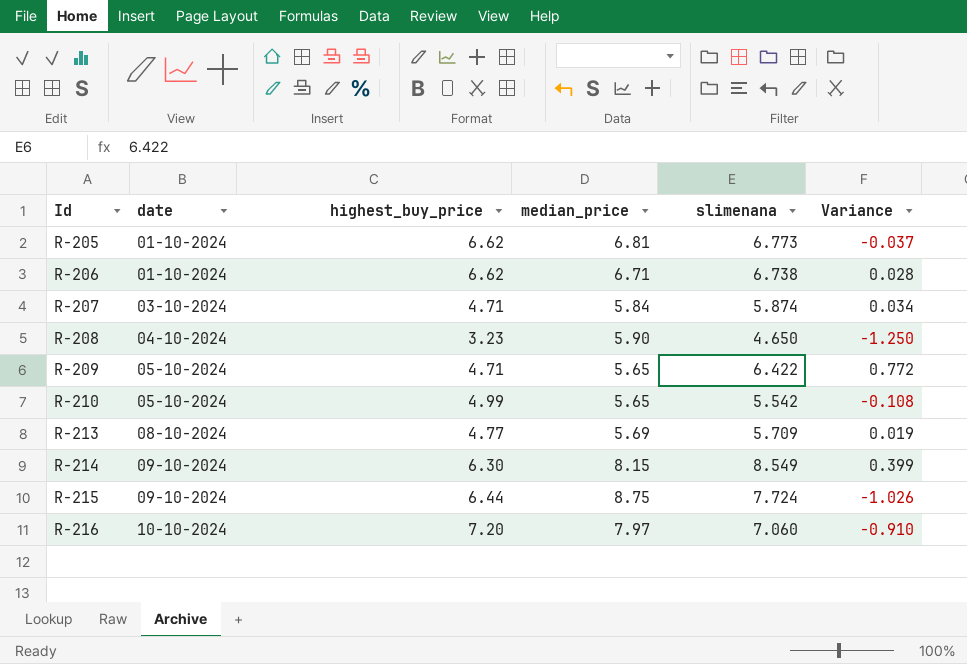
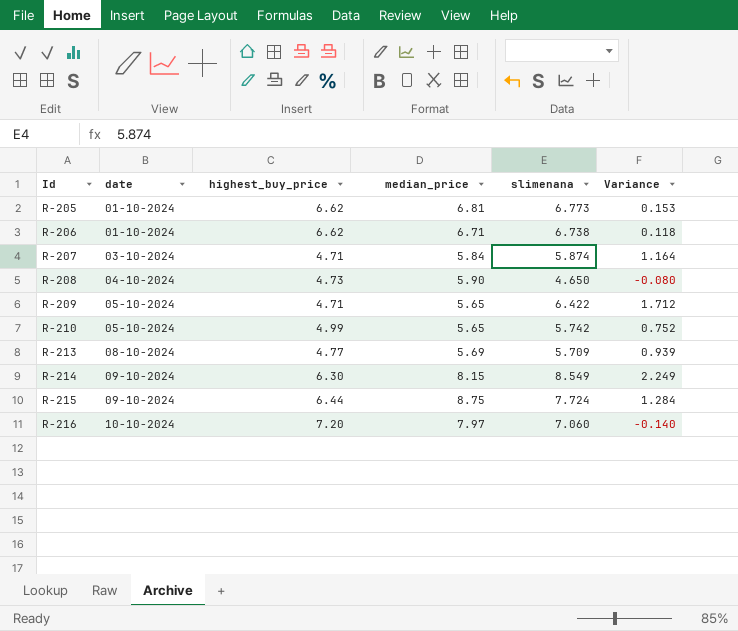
column Variance | formula: [slimenana] - [median_price] -> [slimenana] - [highest_buy_price]
R-208 | highest_buy_price: 3.23 -> 4.73
R-210 | slimenana: 5.542 -> 5.742

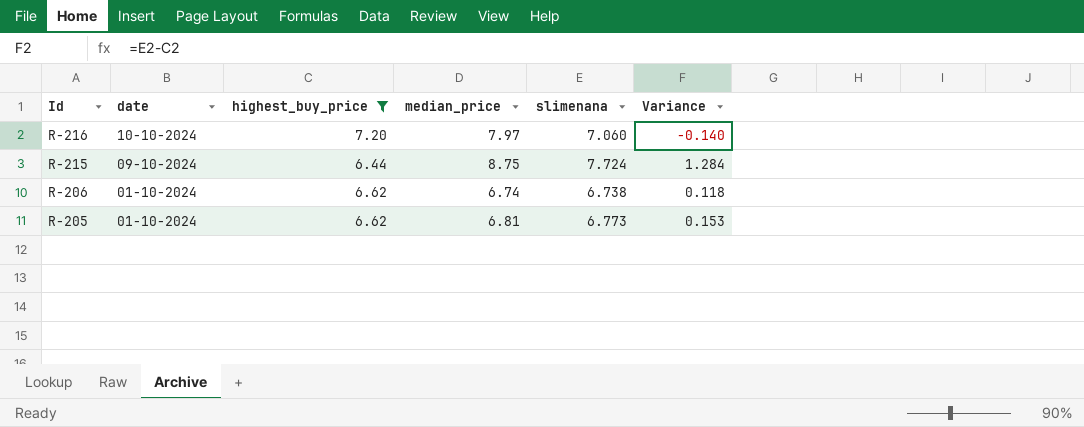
filter: none -> highest_buy_price >= 6.44
row order: Id ascending -> Id descending
R-206 | median_price: 6.71 -> 6.74

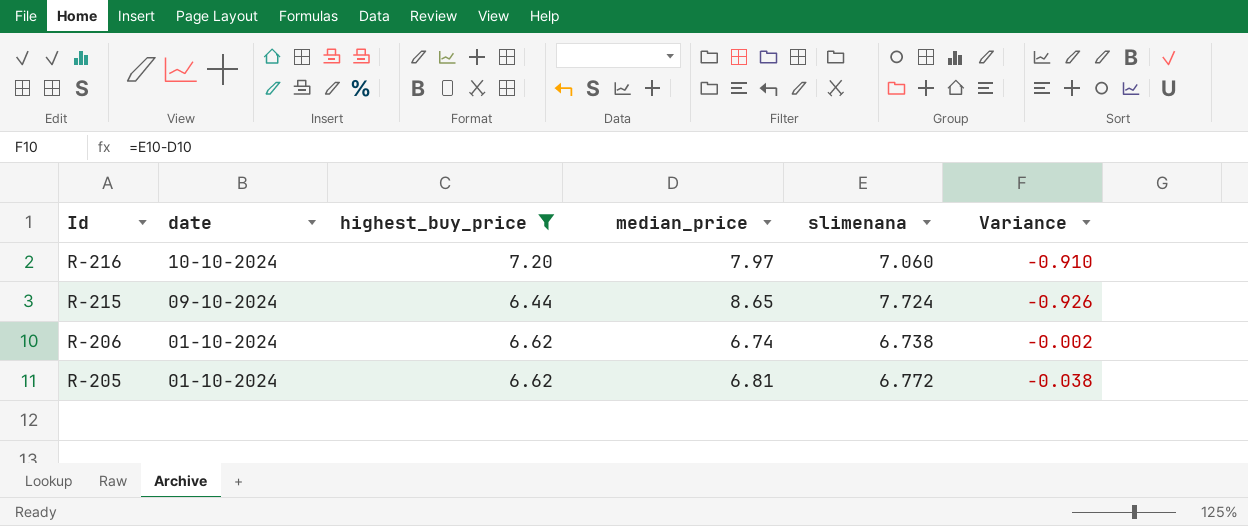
column Variance | formula: [slimenana] - [highest_buy_price] -> [slimenana] - [median_price]
R-215 | median_price: 8.75 -> 8.65
R-205 | slimenana: 6.773 -> 6.772

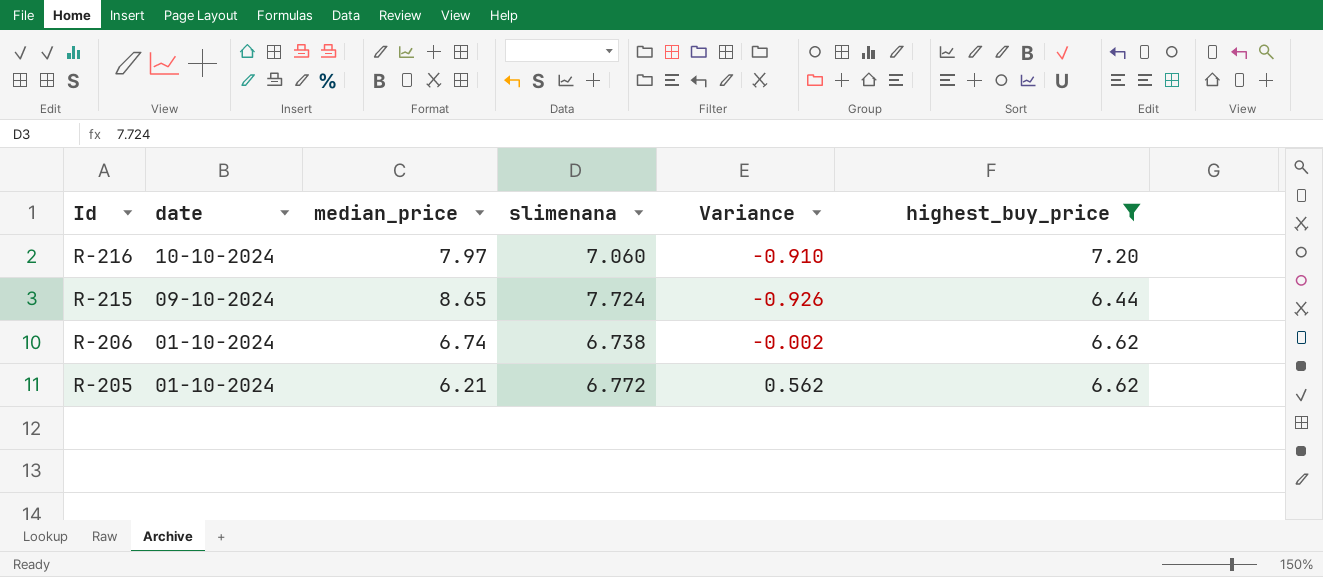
column highest_buy_price | position: 3 -> 6
R-205 | median_price: 6.81 -> 6.21
R-205 | Variance: -0.038 -> 0.562

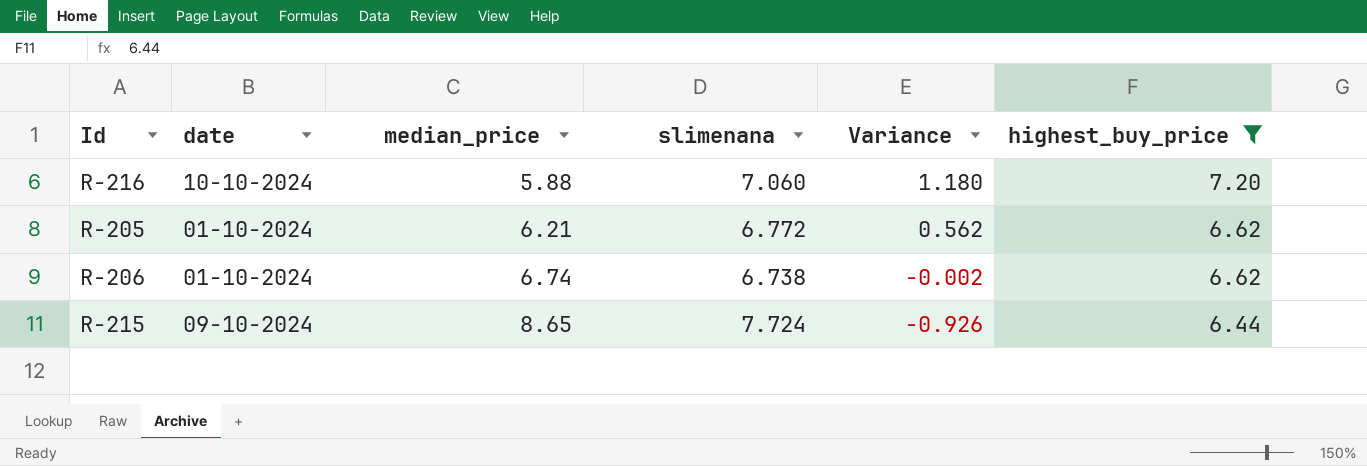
row order: Id descending -> median_price ascending
R-216 | median_price: 7.97 -> 5.88
R-216 | Variance: -0.910 -> 1.180

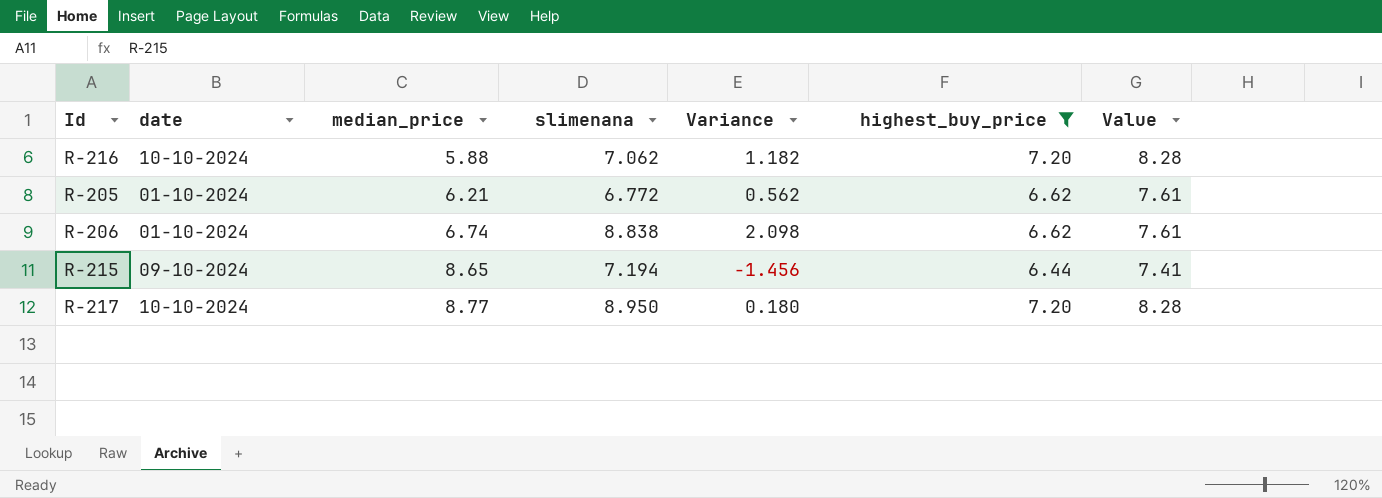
column Value | formula: none -> [highest_buy_price] * 1.15
R-216 | slimenana: 7.060 -> 7.062
R-216 | Variance: 1.180 -> 1.182
R-206 | slimenana: 6.738 -> 8.838
R-206 | Variance: -0.002 -> 2.098
R-215 | slimenana: 7.724 -> 7.194
R-215 | Variance: -0.926 -> -1.456
row R-217: none -> 10-10-2024 | 8.77 | 8.950 | 0.180 | 7.20 | 8.28

